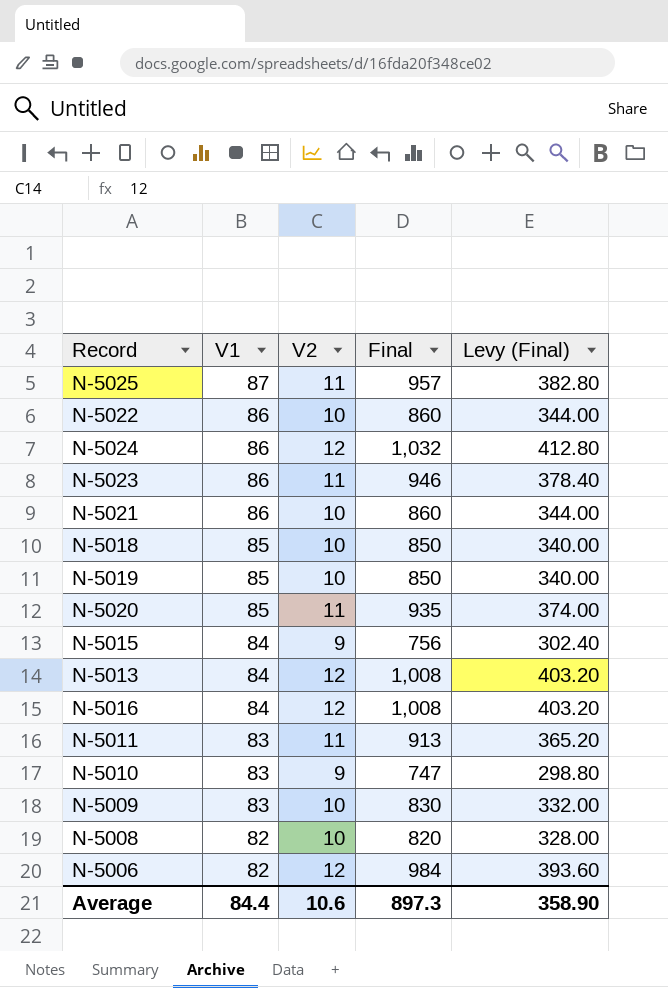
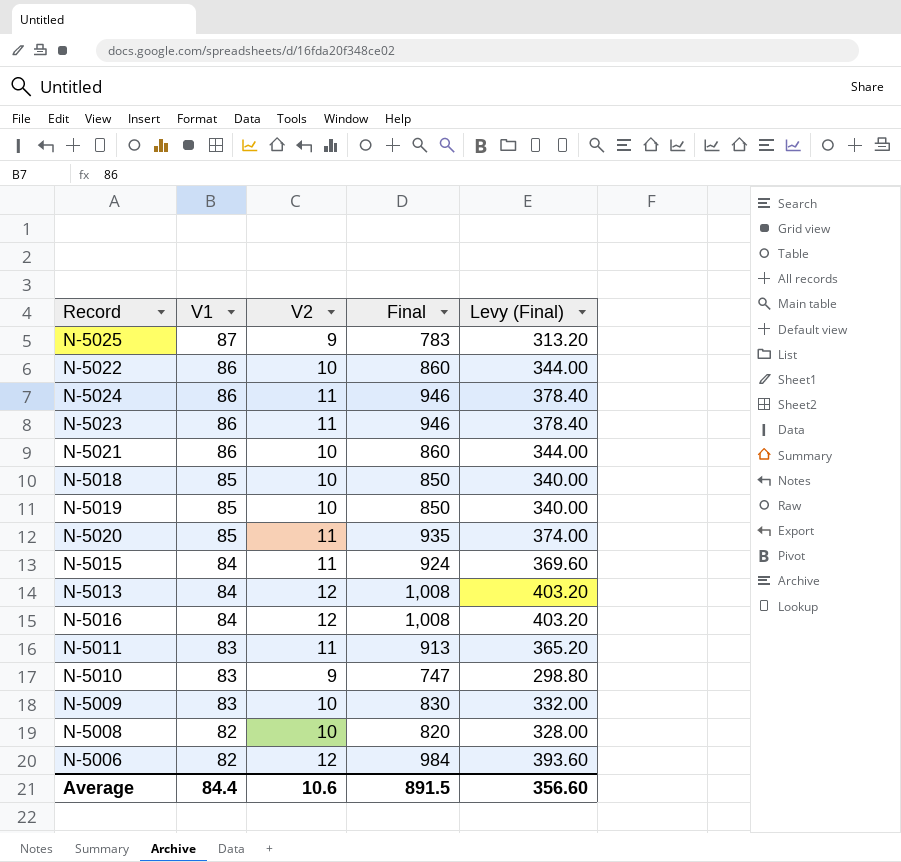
N-5025 | V2: 11 -> 9
N-5025 | Final: 957 -> 783
N-5025 | Levy (Final): 382.80 -> 313.20
N-5024 | V2: 12 -> 11
N-5024 | Final: 1,032 -> 946
N-5024 | Levy (Final): 412.80 -> 378.40
N-5015 | V2: 9 -> 11
N-5015 | Final: 756 -> 924
N-5015 | Levy (Final): 302.40 -> 369.60
Average | Final: 897.3 -> 891.5
Average | Levy (Final): 358.90 -> 356.60

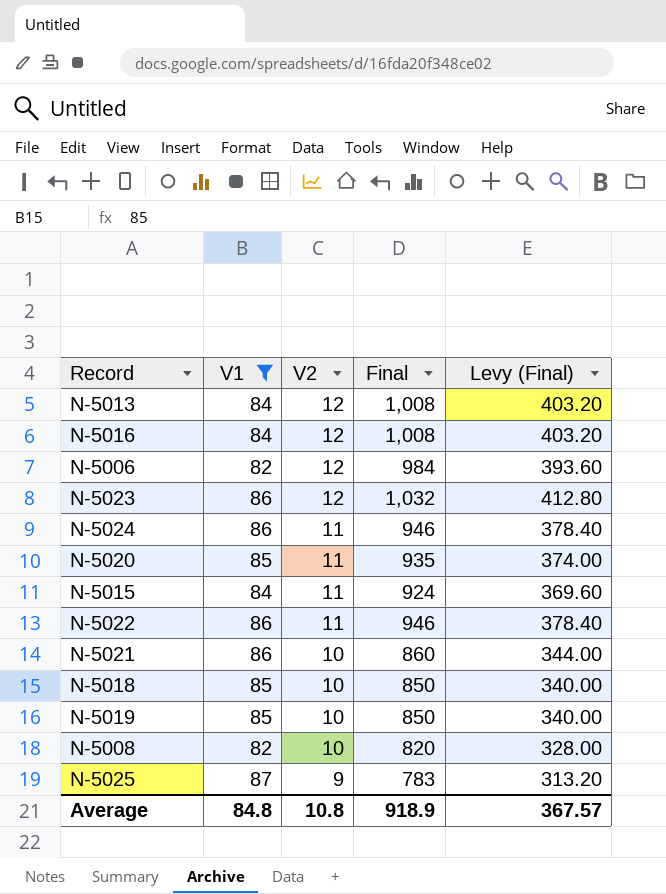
filter: none -> V1 != 83
row order: V1 descending -> V2 descending
N-5023 | V2: 11 -> 12
N-5023 | Final: 946 -> 1,032
N-5023 | Levy (Final): 378.40 -> 412.80
N-5022 | V2: 10 -> 11
N-5022 | Final: 860 -> 946
N-5022 | Levy (Final): 344.00 -> 378.40
Average | V1: 84.4 -> 84.8
Average | V2: 10.6 -> 10.8
Average | Final: 891.5 -> 918.9
Average | Levy (Final): 356.60 -> 367.57

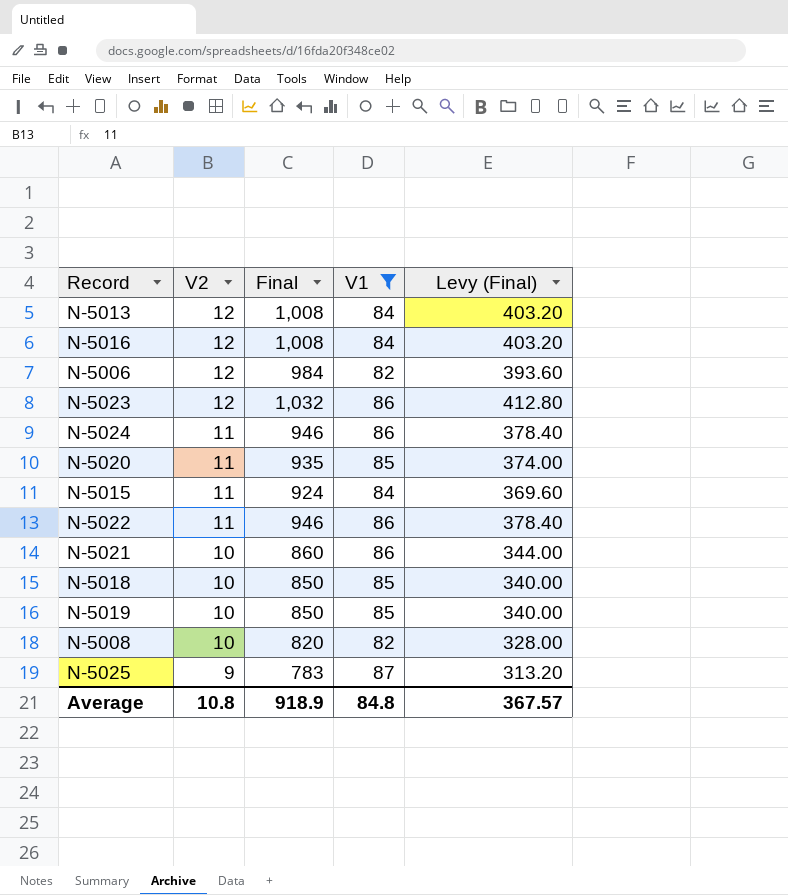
column V1 | position: 2 -> 4

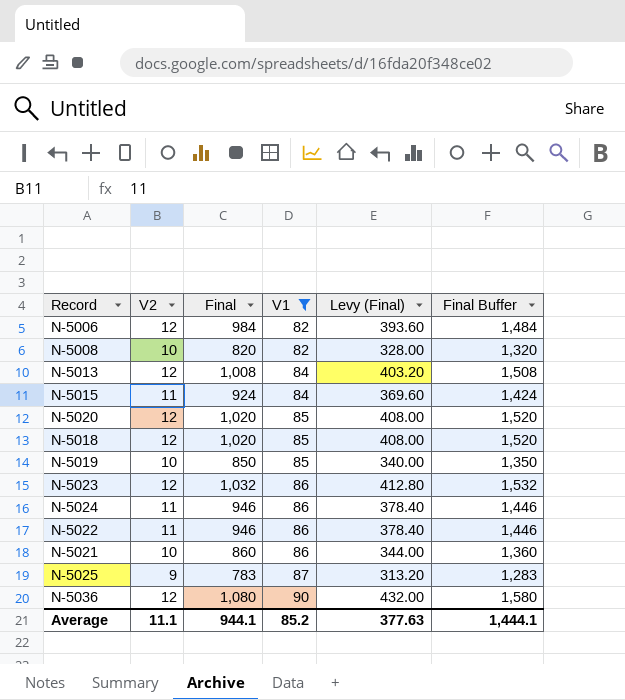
row order: V2 descending -> V1 ascending
column Final Buffer | formula: none -> [Final] + 500
row N-5016: 12 | 1,008 | 84 | 403.20 -> none
N-5020 | V2: 11 -> 12
N-5020 | Final: 935 -> 1,020
N-5020 | Levy (Final): 374.00 -> 408.00
N-5018 | V2: 10 -> 12
N-5018 | Final: 850 -> 1,020
N-5018 | Levy (Final): 340.00 -> 408.00
row N-5036: none -> 12 | 1,080 | 90 | 432.00 | 1,580
Average | V2: 10.8 -> 11.1
Average | Final: 918.9 -> 944.1
Average | V1: 84.8 -> 85.2
Average | Levy (Final): 367.57 -> 377.63

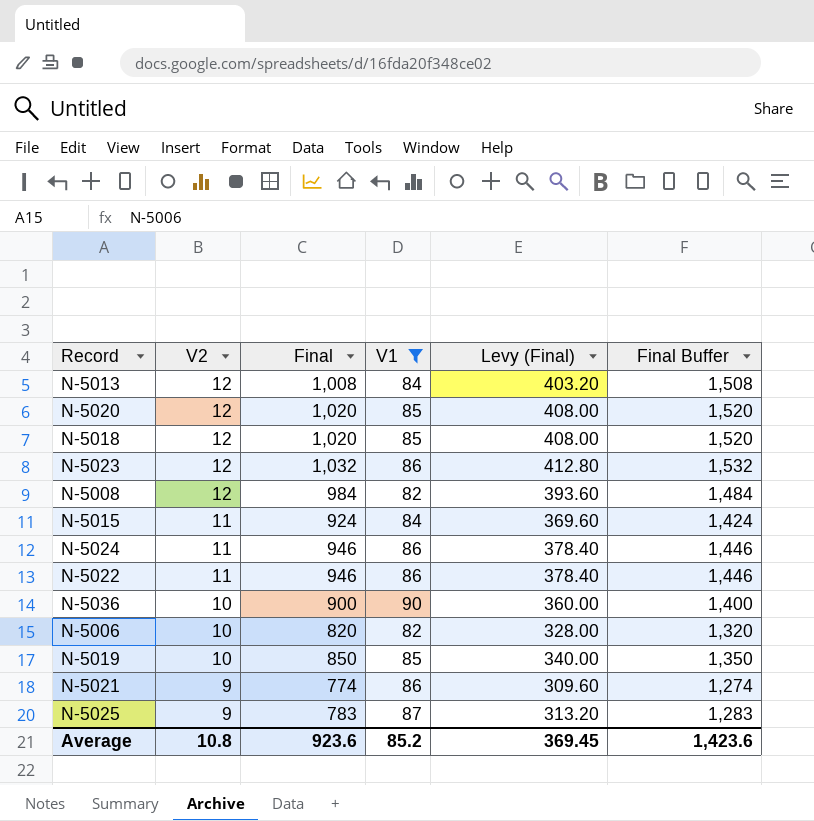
row order: V1 ascending -> V2 descending
N-5008 | V2: 10 -> 12
N-5008 | Final: 820 -> 984
N-5008 | Levy (Final): 328.00 -> 393.60
N-5008 | Final Buffer: 1,320 -> 1,484
N-5036 | V2: 12 -> 10
N-5036 | Final: 1,080 -> 900
N-5036 | Levy (Final): 432.00 -> 360.00
N-5036 | Final Buffer: 1,580 -> 1,400
N-5006 | V2: 12 -> 10
N-5006 | Final: 984 -> 820
N-5006 | Levy (Final): 393.60 -> 328.00
N-5006 | Final Buffer: 1,484 -> 1,320
N-5021 | V2: 10 -> 9
N-5021 | Final: 860 -> 774
N-5021 | Levy (Final): 344.00 -> 309.60
N-5021 | Final Buffer: 1,360 -> 1,274
Average | V2: 11.1 -> 10.8
Average | Final: 944.1 -> 923.6
Average | Levy (Final): 377.63 -> 369.45
Average | Final Buffer: 1,444.1 -> 1,423.6

